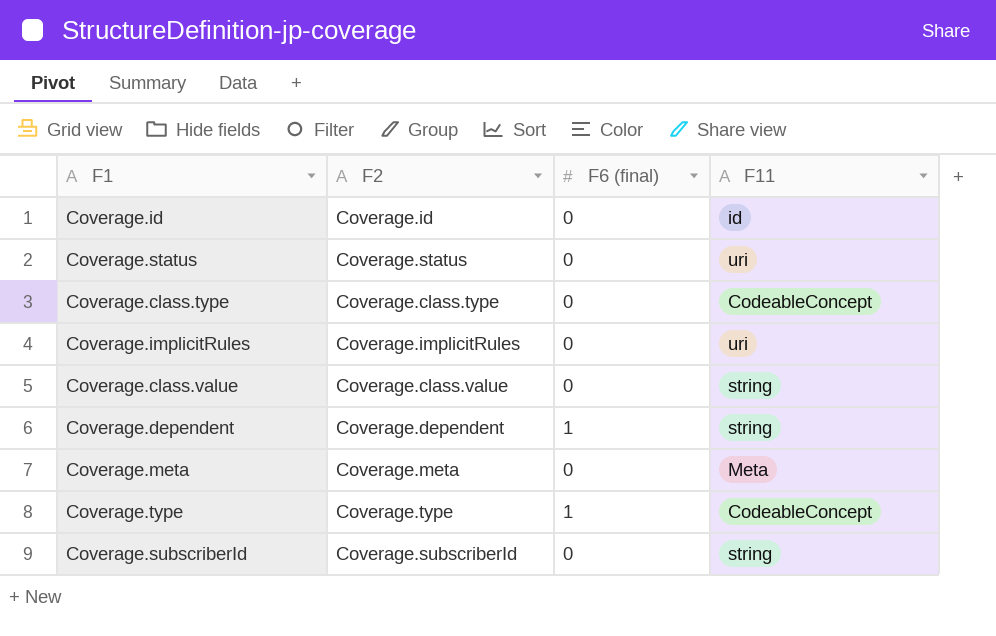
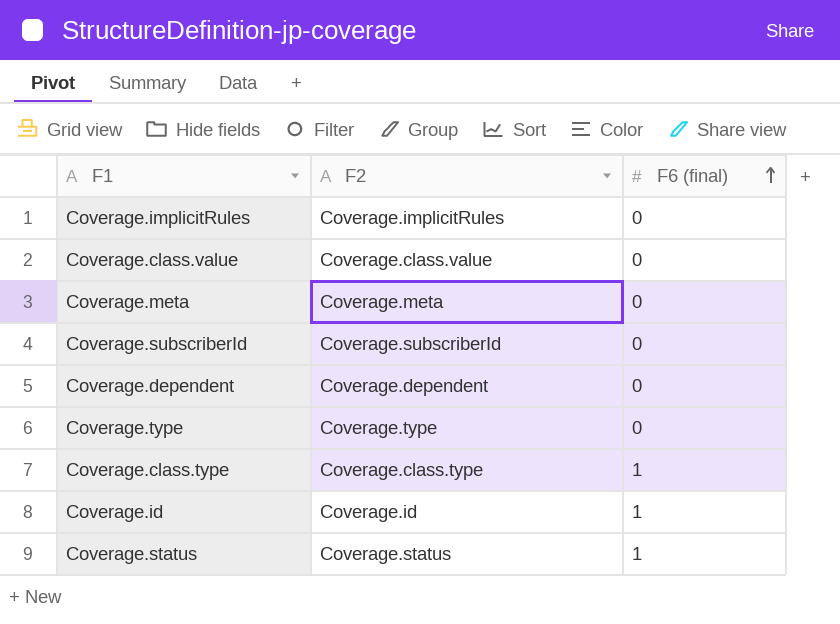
row order: none -> F6 (final) ascending
column F11 | position: 4 -> none
Coverage.dependent | F6 (final): 1 -> 0
Coverage.type | F6 (final): 1 -> 0
Coverage.class.type | F6 (final): 0 -> 1
Coverage.id | F6 (final): 0 -> 1
Coverage.status | F6 (final): 0 -> 1

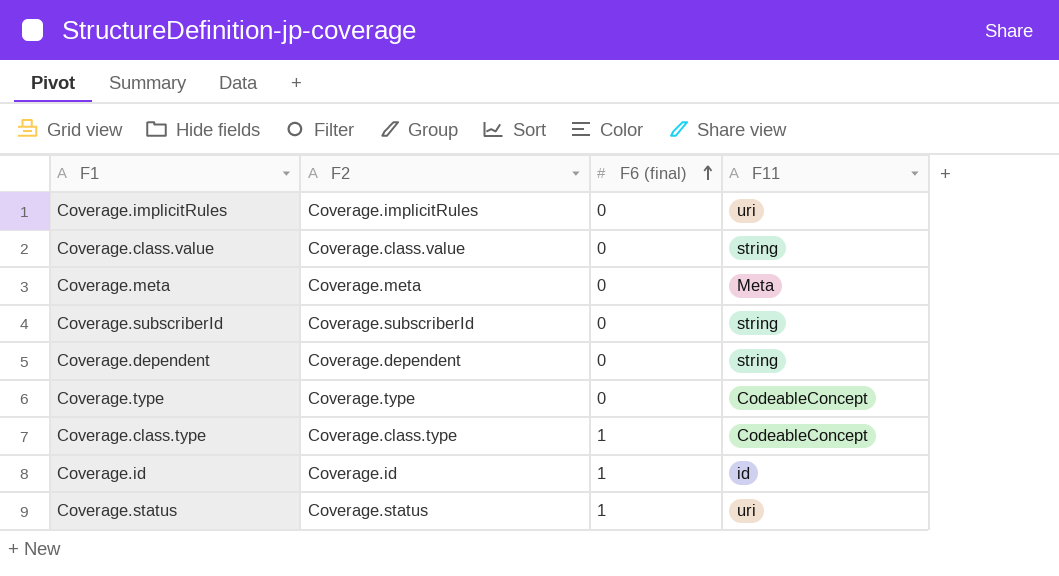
column F11 | position: none -> 4

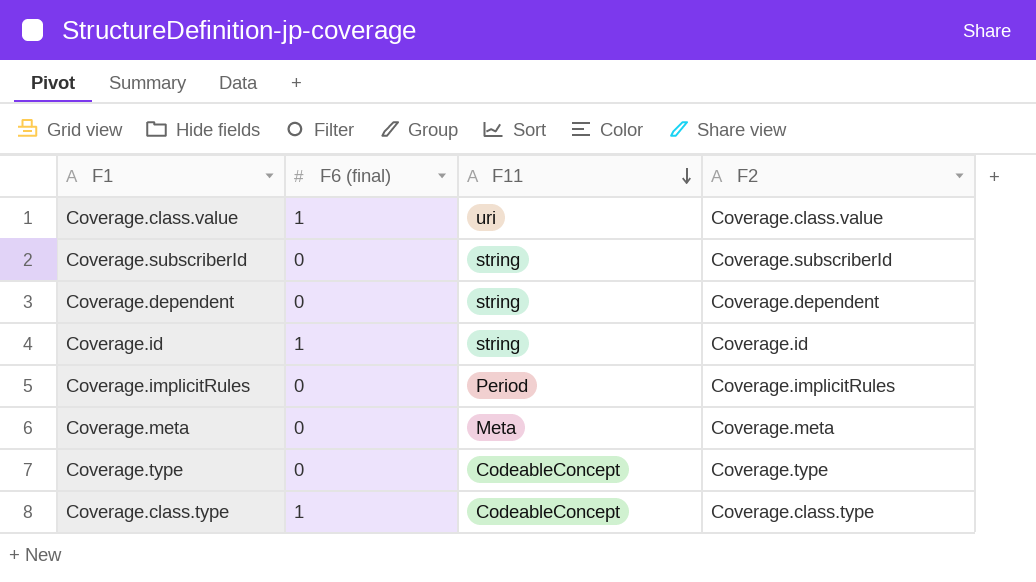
row order: F6 (final) ascending -> F11 descending
column F2 | position: 2 -> 4
row Coverage.status: Coverage.status | 1 | uri -> none
Coverage.class.value | F6 (final): 0 -> 1
Coverage.class.value | F11: string -> uri
Coverage.id | F11: id -> string
Coverage.implicitRules | F11: uri -> Period

